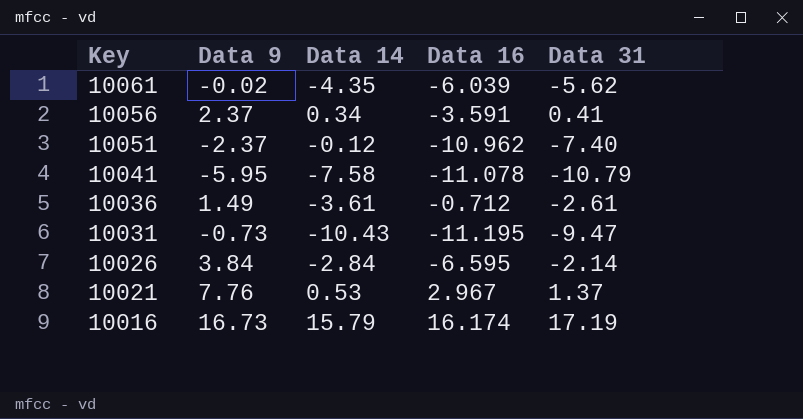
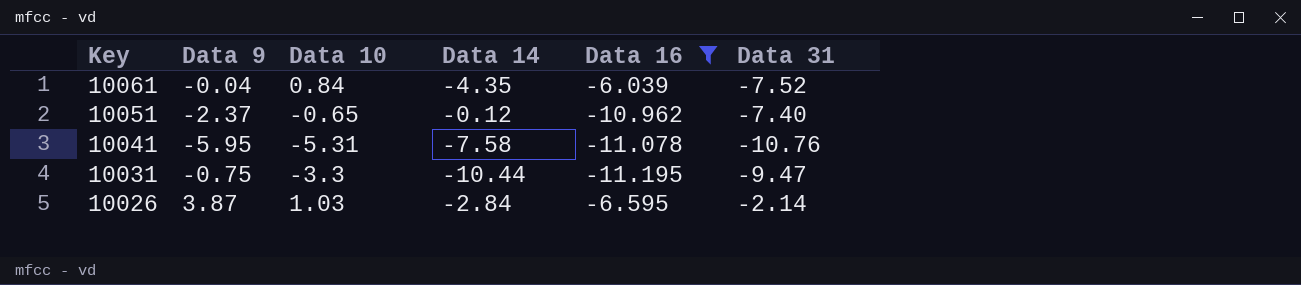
filter: none -> Data 16 <= -6.039
column Data 10 | position: none -> 3
10061 | Data 9: -0.02 -> -0.04
10061 | Data 31: -5.62 -> -7.52
10041 | Data 31: -10.79 -> -10.76
10031 | Data 9: -0.73 -> -0.75
10031 | Data 14: -10.43 -> -10.44
10026 | Data 9: 3.84 -> 3.87

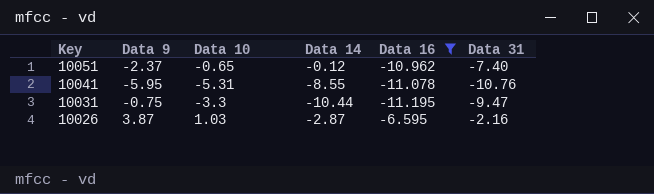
row 10061: -0.04 | 0.84 | -4.35 | -6.039 | -7.52 -> none
10041 | Data 14: -7.58 -> -8.55
10026 | Data 14: -2.84 -> -2.87
10026 | Data 31: -2.14 -> -2.16

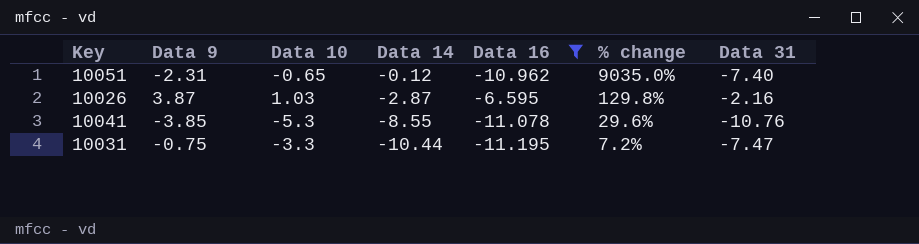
row order: Key descending -> Data 14 descending
column % change | formula: none -> ([Data 16] - [Data 14]) / [Data 14]
10051 | Data 9: -2.37 -> -2.31
10041 | Data 9: -5.95 -> -3.85
10041 | Data 10: -5.31 -> -5.3
10031 | Data 31: -9.47 -> -7.47

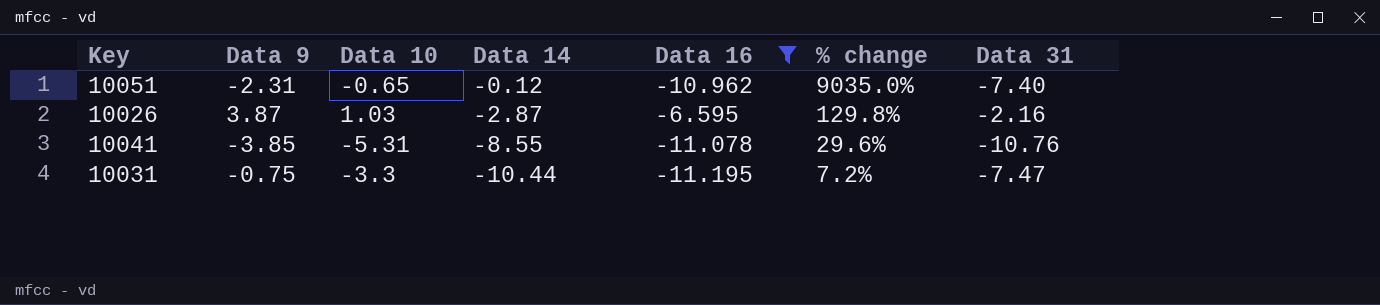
10041 | Data 10: -5.3 -> -5.31

